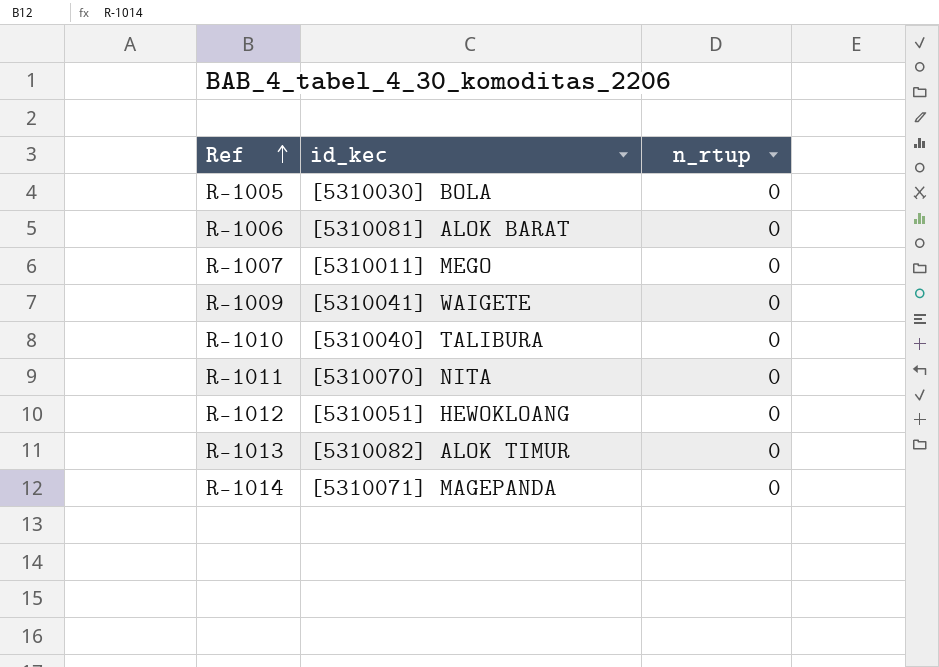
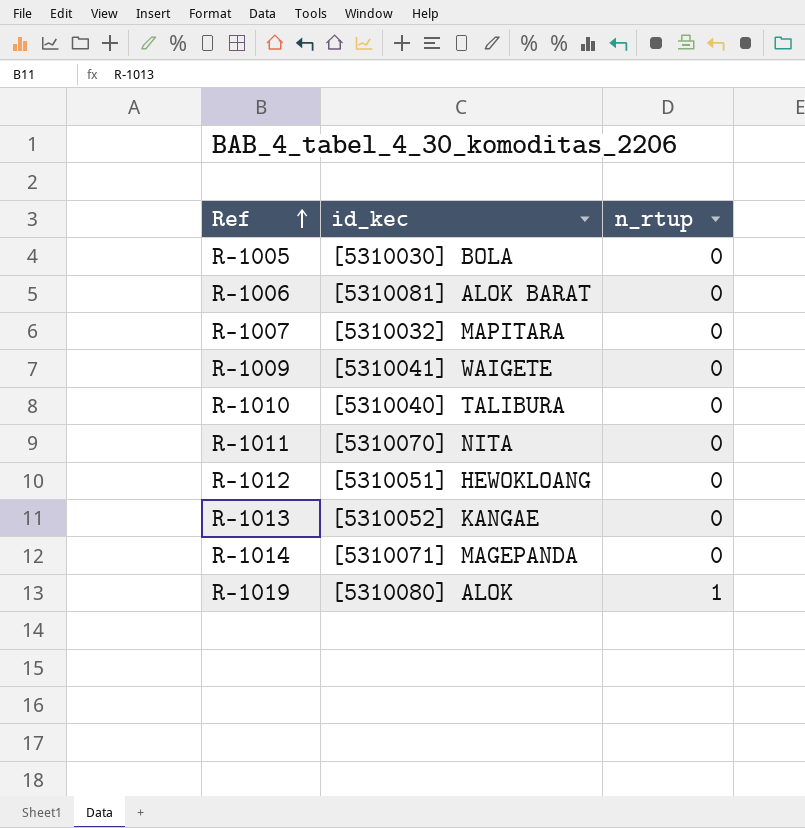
R-1007 | id_kec: [5310011] MEGO -> [5310032] MAPITARA
R-1013 | id_kec: [5310082] ALOK TIMUR -> [5310052] KANGAE
row R-1019: none -> [5310080] ALOK | 1

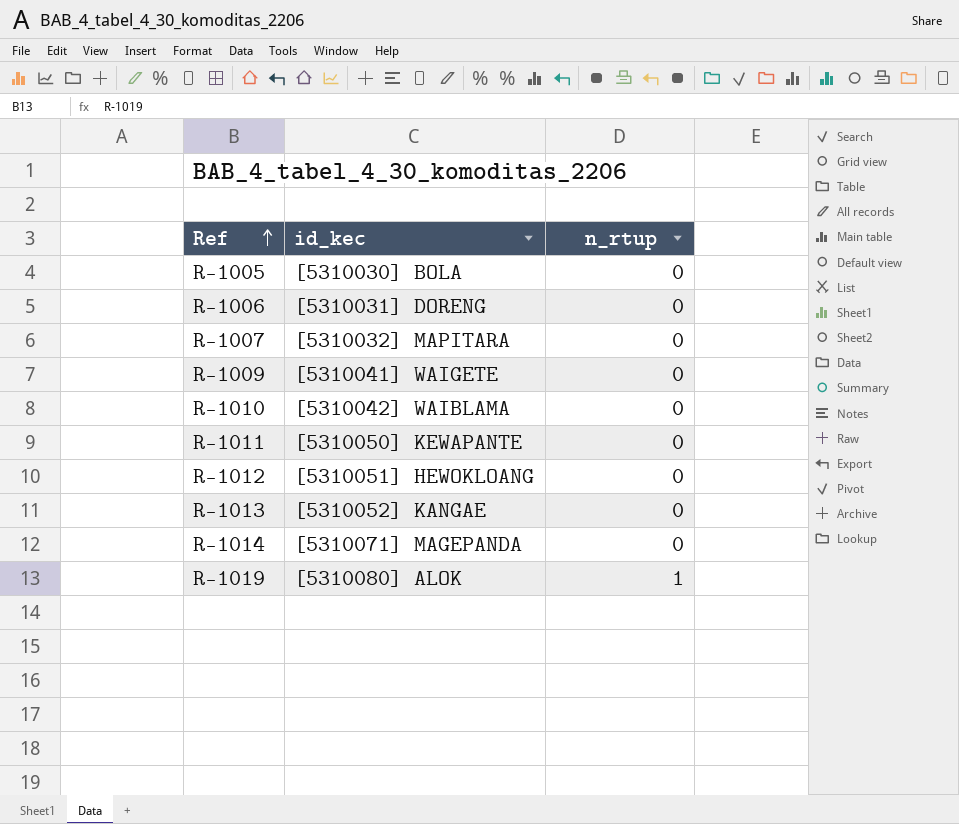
R-1006 | id_kec: [5310081] ALOK BARAT -> [5310031] DORENG
R-1010 | id_kec: [5310040] TALIBURA -> [5310042] WAIBLAMA
R-1011 | id_kec: [5310070] NITA -> [5310050] KEWAPANTE

